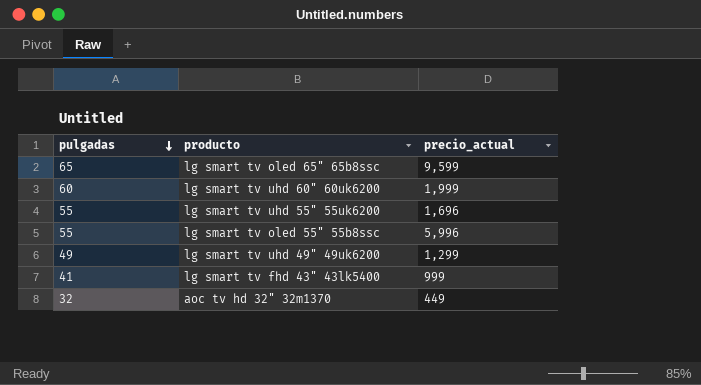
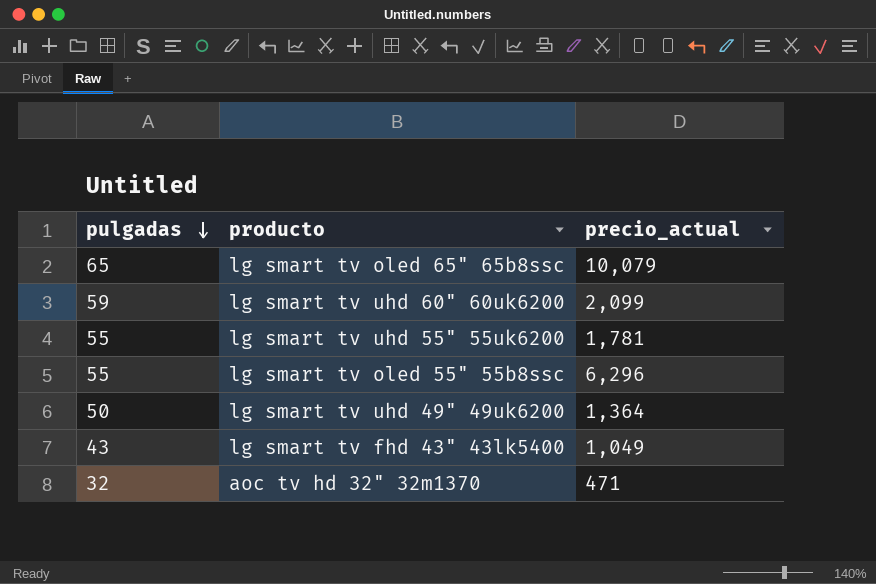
lg smart tv oled 65" 65b8ssc | precio_actual: 9,599 -> 10,079
lg smart tv uhd 60" 60uk6200 | pulgadas: 60 -> 59
lg smart tv uhd 60" 60uk6200 | precio_actual: 1,999 -> 2,099
lg smart tv uhd 55" 55uk6200 | precio_actual: 1,696 -> 1,781
lg smart tv oled 55" 55b8ssc | precio_actual: 5,996 -> 6,296
lg smart tv uhd 49" 49uk6200 | pulgadas: 49 -> 50
lg smart tv uhd 49" 49uk6200 | precio_actual: 1,299 -> 1,364
lg smart tv fhd 43" 43lk5400 | pulgadas: 41 -> 43
lg smart tv fhd 43" 43lk5400 | precio_actual: 999 -> 1,049
aoc tv hd 32" 32m1370 | precio_actual: 449 -> 471

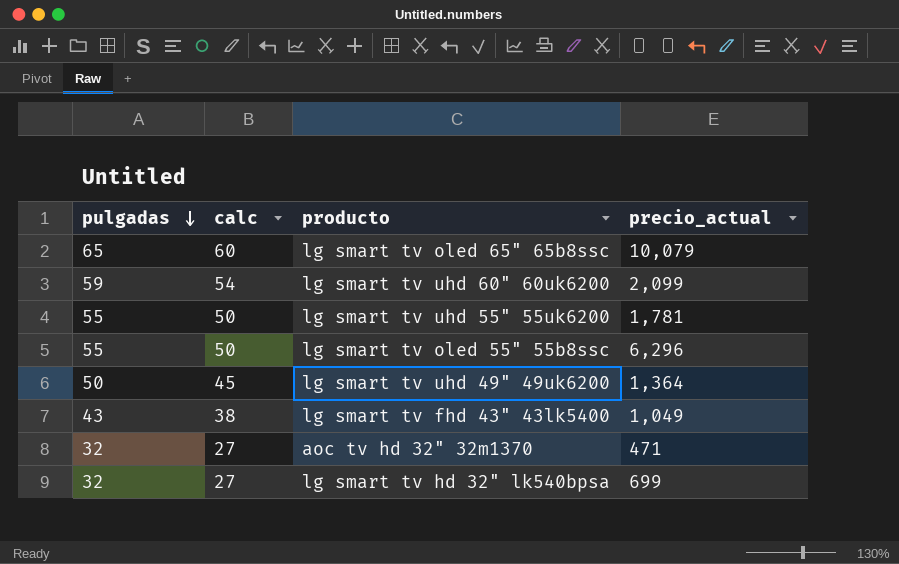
column calc | formula: none -> [pulgadas] - 5
row lg smart tv hd 32" lk540bpsa: none -> 32 | 27 | 699

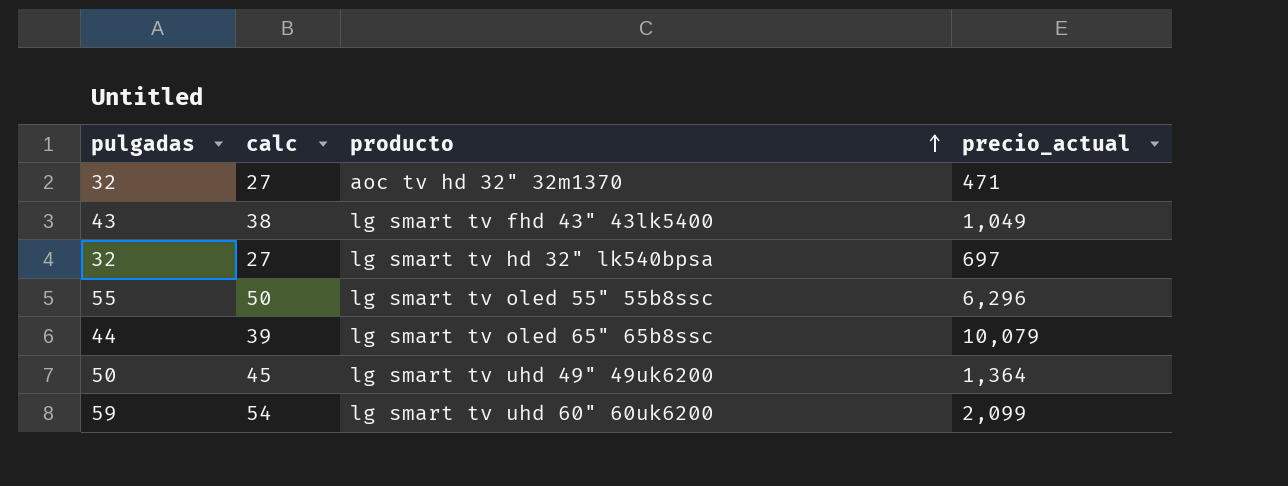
row order: pulgadas descending -> producto ascending
row lg smart tv uhd 55" 55uk6200: 55 | 50 | 1,781 -> none
lg smart tv hd 32" lk540bpsa | precio_actual: 699 -> 697
lg smart tv oled 65" 65b8ssc | pulgadas: 65 -> 44
lg smart tv oled 65" 65b8ssc | calc: 60 -> 39

